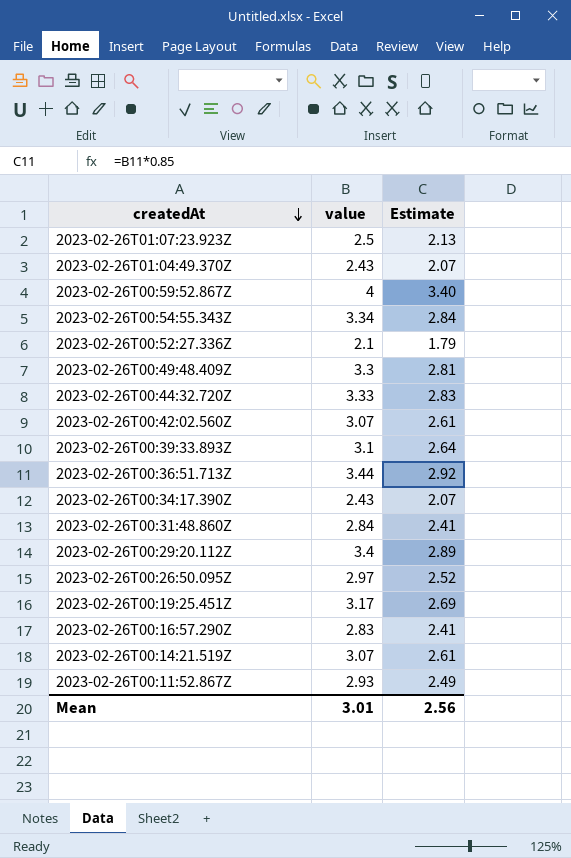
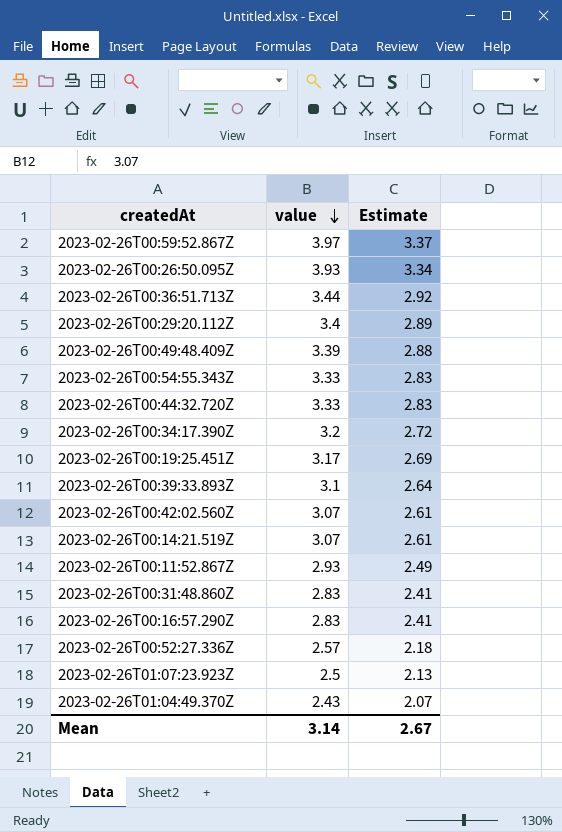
row order: createdAt descending -> value descending
2023-02-26T00:59:52.867Z | value: 4 -> 3.97
2023-02-26T00:59:52.867Z | Estimate: 3.40 -> 3.37
2023-02-26T00:26:50.095Z | value: 2.97 -> 3.93
2023-02-26T00:26:50.095Z | Estimate: 2.52 -> 3.34
2023-02-26T00:49:48.409Z | value: 3.3 -> 3.39
2023-02-26T00:49:48.409Z | Estimate: 2.81 -> 2.88
2023-02-26T00:54:55.343Z | value: 3.34 -> 3.33
2023-02-26T00:54:55.343Z | Estimate: 2.84 -> 2.83
2023-02-26T00:34:17.390Z | value: 2.43 -> 3.2
2023-02-26T00:34:17.390Z | Estimate: 2.07 -> 2.72
2023-02-26T00:31:48.860Z | value: 2.84 -> 2.83
2023-02-26T00:52:27.336Z | value: 2.1 -> 2.57
2023-02-26T00:52:27.336Z | Estimate: 1.79 -> 2.18
Mean | value: 3.01 -> 3.14
Mean | Estimate: 2.56 -> 2.67

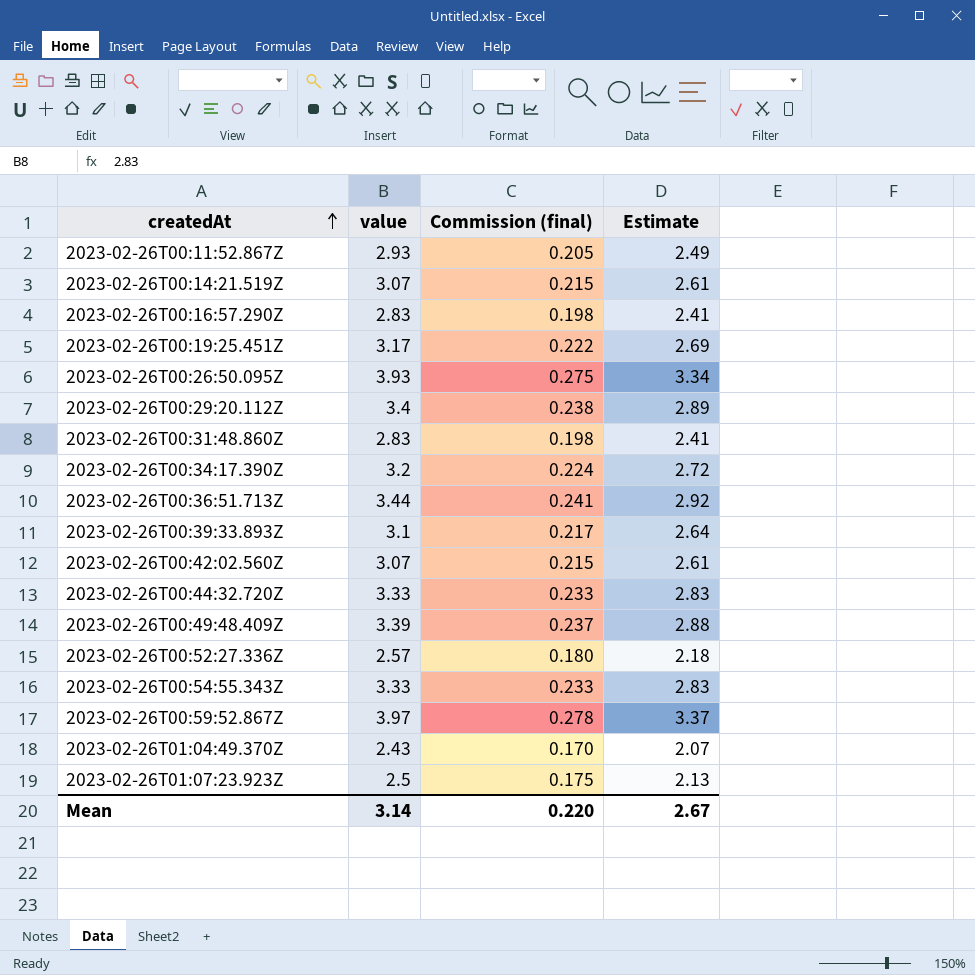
row order: value descending -> createdAt ascending
column Commission (final) | formula: none -> [value] * 0.07

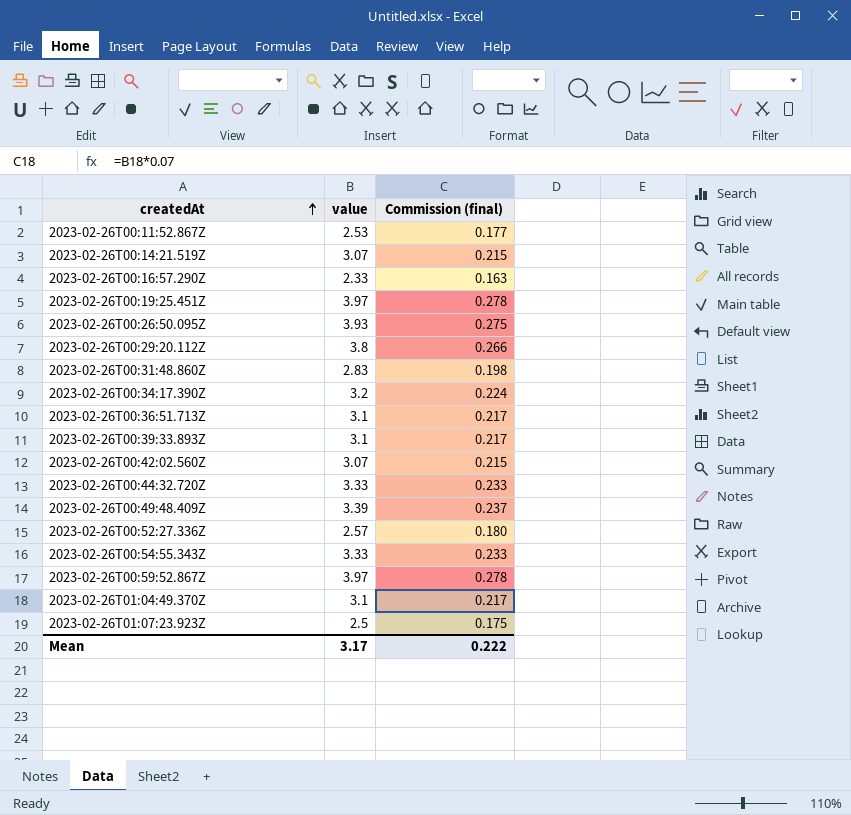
column Estimate | formula: [value] * 0.85 -> none
2023-02-26T00:11:52.867Z | value: 2.93 -> 2.53
2023-02-26T00:11:52.867Z | Commission (final): 0.205 -> 0.177
2023-02-26T00:16:57.290Z | value: 2.83 -> 2.33
2023-02-26T00:16:57.290Z | Commission (final): 0.198 -> 0.163
2023-02-26T00:19:25.451Z | value: 3.17 -> 3.97
2023-02-26T00:19:25.451Z | Commission (final): 0.222 -> 0.278
2023-02-26T00:29:20.112Z | value: 3.4 -> 3.8
2023-02-26T00:29:20.112Z | Commission (final): 0.238 -> 0.266
2023-02-26T00:36:51.713Z | value: 3.44 -> 3.1
2023-02-26T00:36:51.713Z | Commission (final): 0.241 -> 0.217
2023-02-26T01:04:49.370Z | value: 2.43 -> 3.1
2023-02-26T01:04:49.370Z | Commission (final): 0.170 -> 0.217
Mean | value: 3.14 -> 3.17
Mean | Commission (final): 0.220 -> 0.222

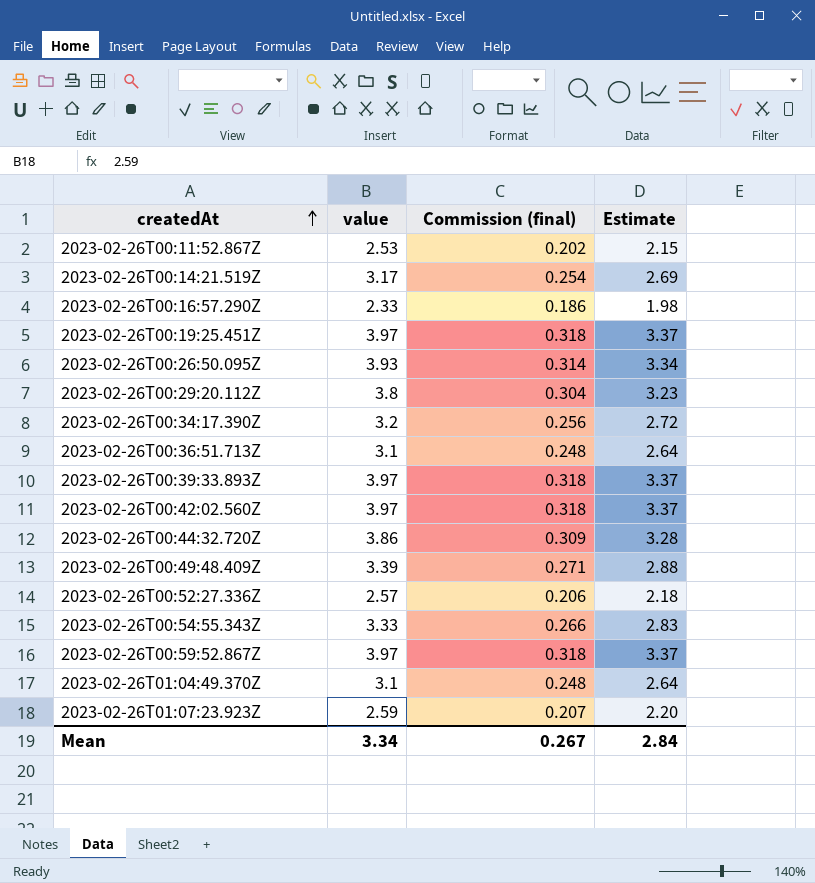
column Commission (final) | formula: [value] * 0.07 -> [value] * 0.08
column Estimate | formula: none -> [value] * 0.85
row 2023-02-26T00:31:48.860Z: 2.83 | 0.198 -> none
2023-02-26T00:14:21.519Z | value: 3.07 -> 3.17
2023-02-26T00:39:33.893Z | value: 3.1 -> 3.97
2023-02-26T00:42:02.560Z | value: 3.07 -> 3.97
2023-02-26T00:44:32.720Z | value: 3.33 -> 3.86
2023-02-26T01:07:23.923Z | value: 2.5 -> 2.59
Mean | value: 3.17 -> 3.34
Mean | Commission (final): 0.222 -> 0.267

